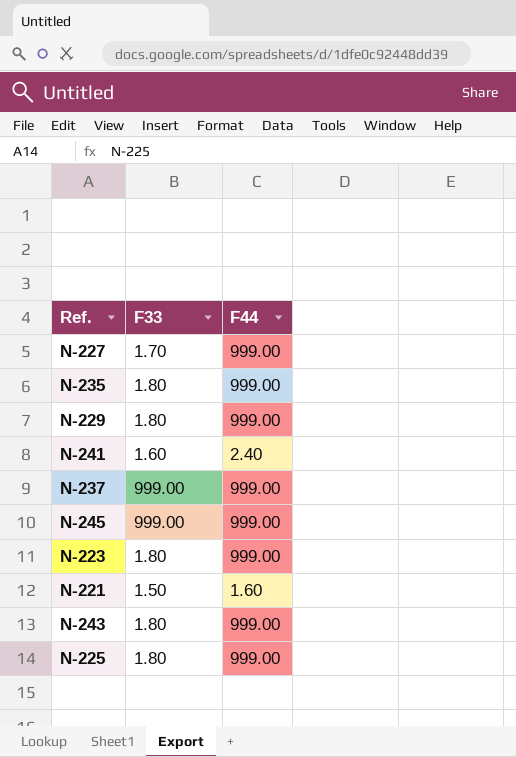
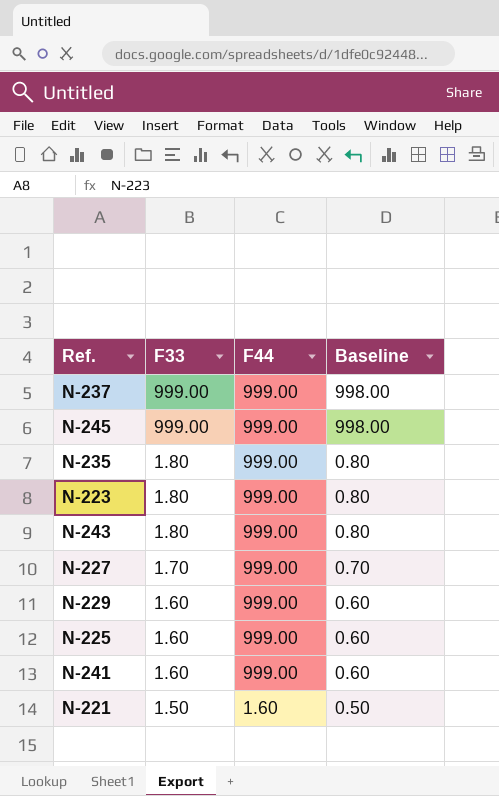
row order: none -> F33 descending
column Baseline | formula: none -> [F33] - 1
N-229 | F33: 1.80 -> 1.60
N-225 | F33: 1.80 -> 1.60
N-241 | F44: 2.40 -> 999.00

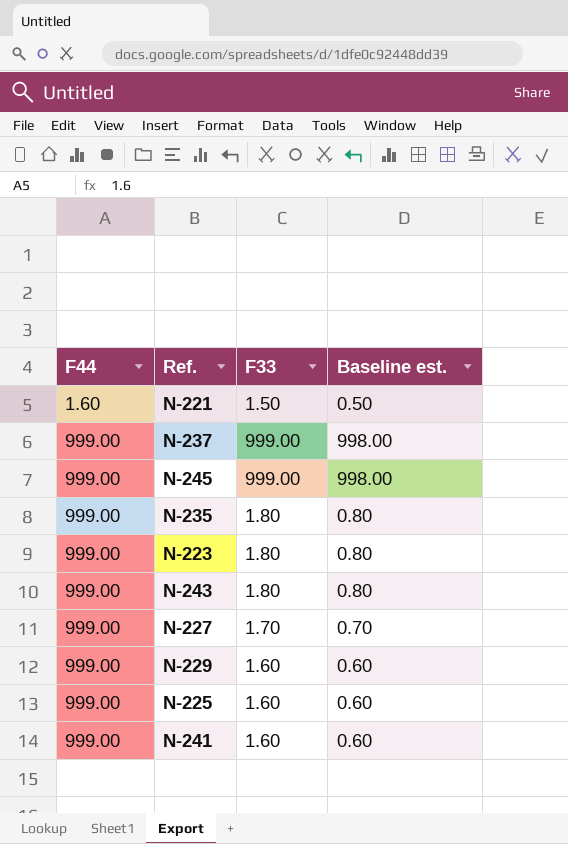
row order: F33 descending -> F44 ascending
column F44 | position: 3 -> 1
column name: Baseline -> Baseline est.

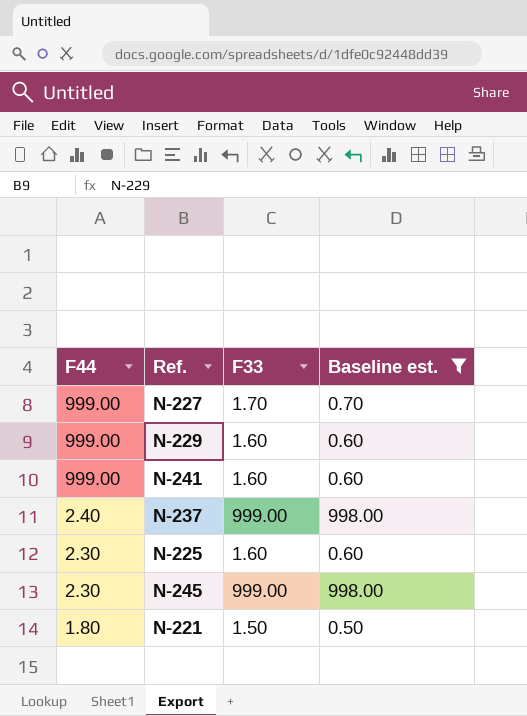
filter: none -> Baseline est. != 0.80
row order: F44 ascending -> F44 descending
N-237 | F44: 999.00 -> 2.40
N-225 | F44: 999.00 -> 2.30
N-245 | F44: 999.00 -> 2.30
N-221 | F44: 1.60 -> 1.80

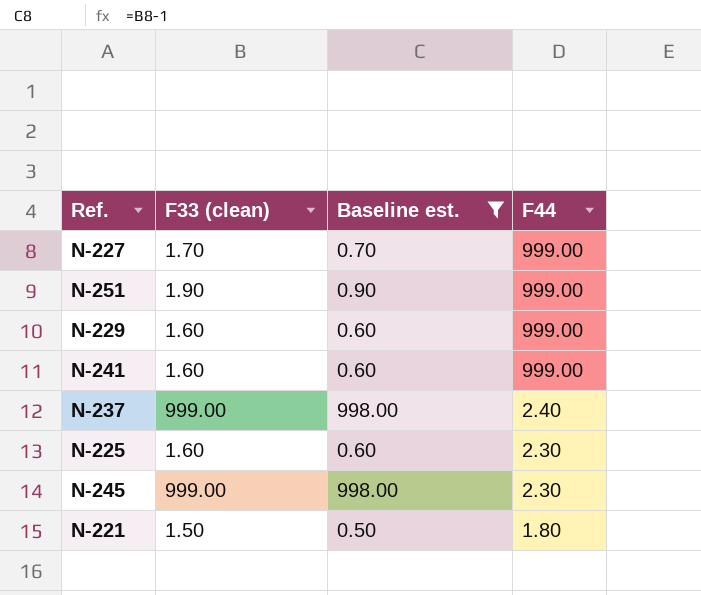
column name: F33 -> F33 (clean)
column F44 | position: 1 -> 4
row N-251: none -> 1.90 | 0.90 | 999.00

